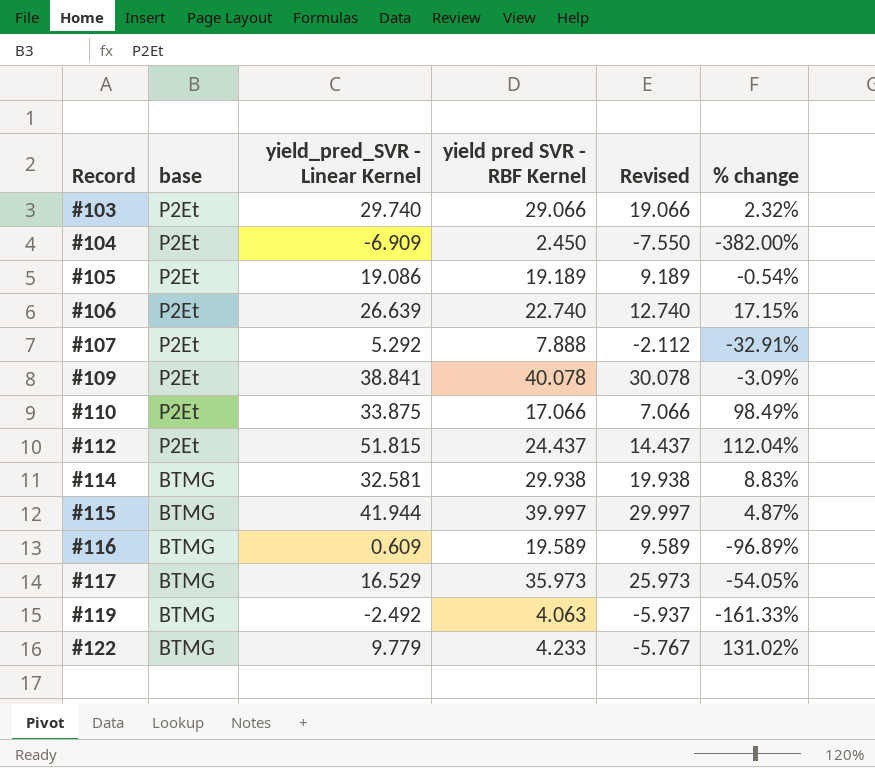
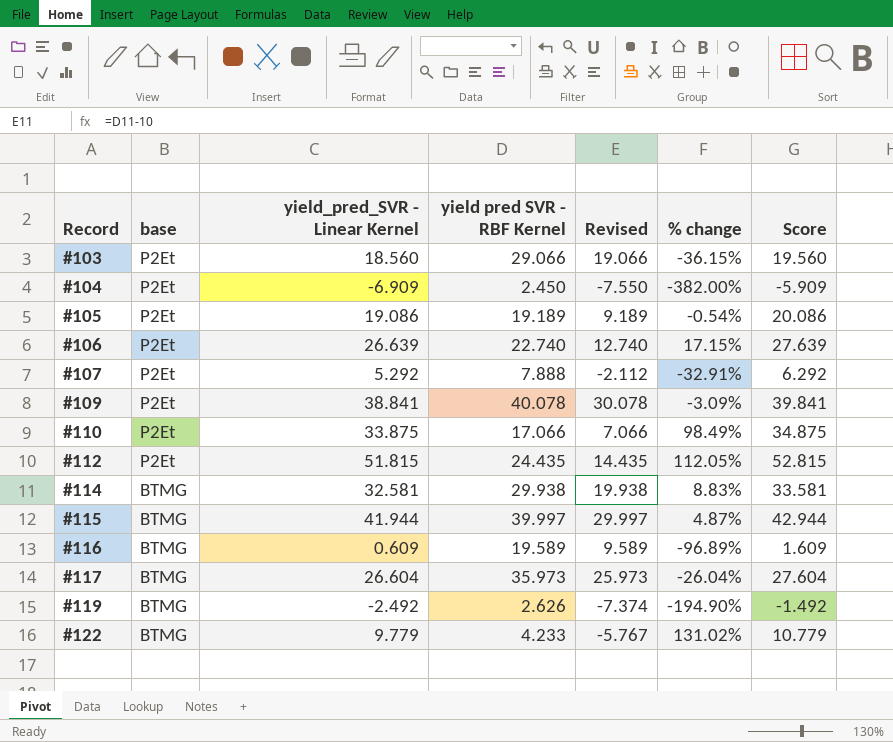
column Score | formula: none -> [yield_pred_SVR - Linear Kernel] + 1
#103 | yield_pred_SVR - Linear Kernel: 29.740 -> 18.560
#103 | % change: 2.32% -> -36.15%
#112 | yield pred SVR - RBF Kernel: 24.437 -> 24.435
#112 | Revised: 14.437 -> 14.435
#112 | % change: 112.04% -> 112.05%
#117 | yield_pred_SVR - Linear Kernel: 16.529 -> 26.604
#117 | % change: -54.05% -> -26.04%
#119 | yield pred SVR - RBF Kernel: 4.063 -> 2.626
#119 | Revised: -5.937 -> -7.374
#119 | % change: -161.33% -> -194.90%

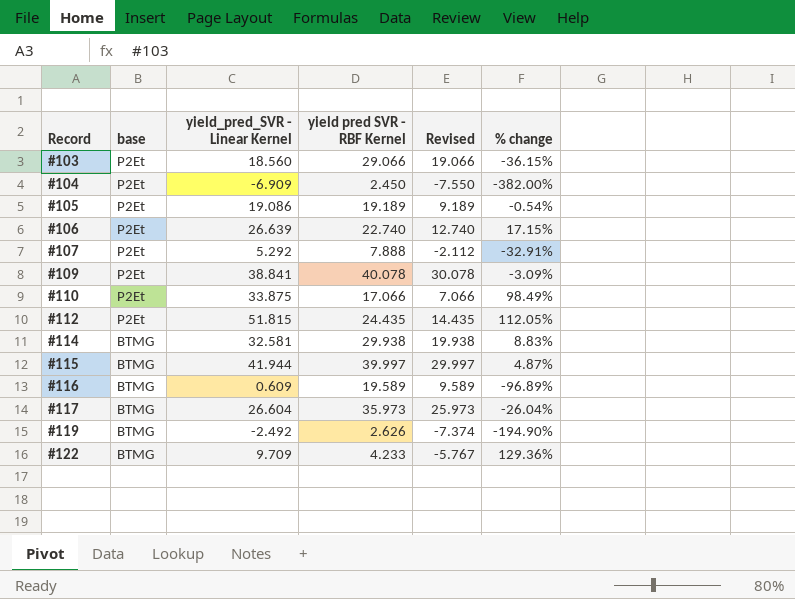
column Score | formula: [yield_pred_SVR - Linear Kernel] + 1 -> none
#122 | yield_pred_SVR - Linear Kernel: 9.779 -> 9.709
#122 | % change: 131.02% -> 129.36%

